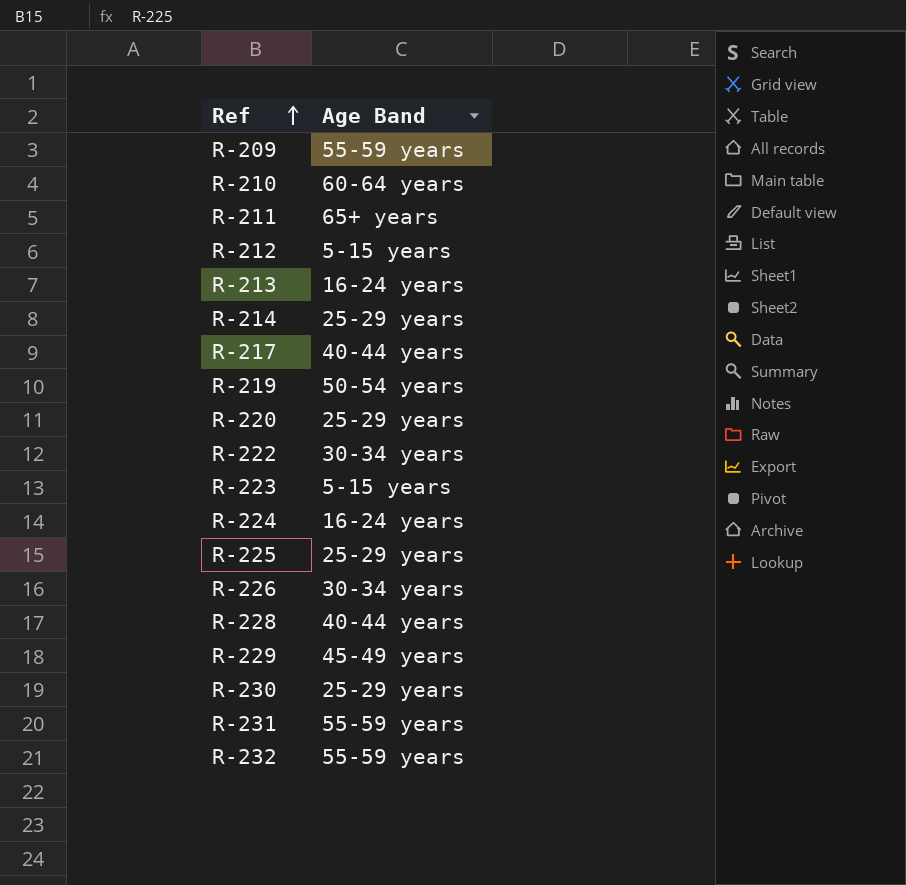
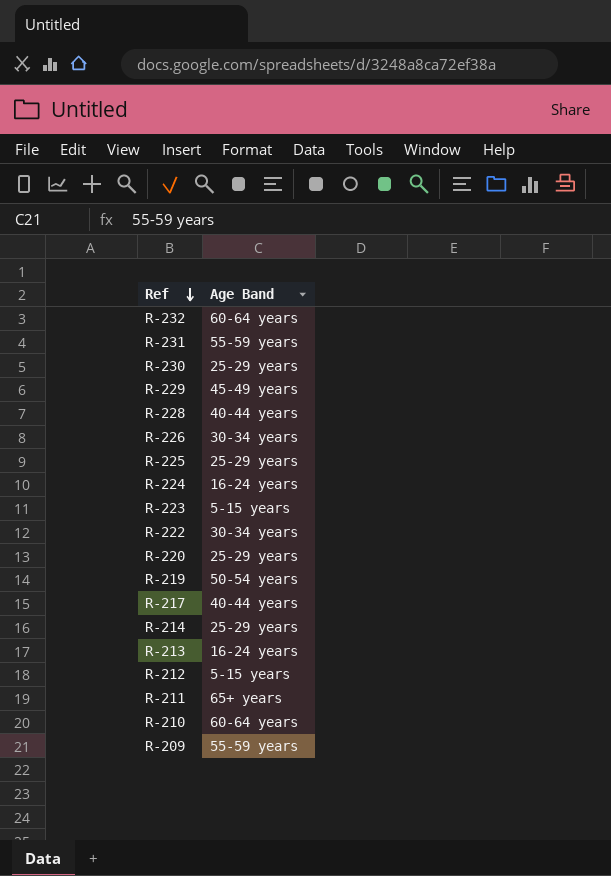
row order: Ref ascending -> Ref descending
R-232 | Age Band: 55-59 years -> 60-64 years

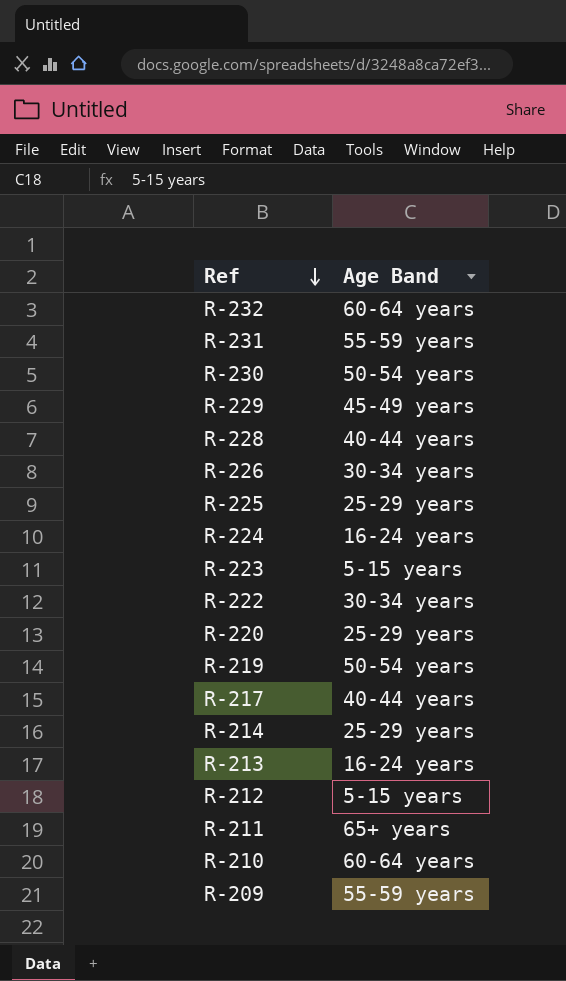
R-230 | Age Band: 25-29 years -> 50-54 years

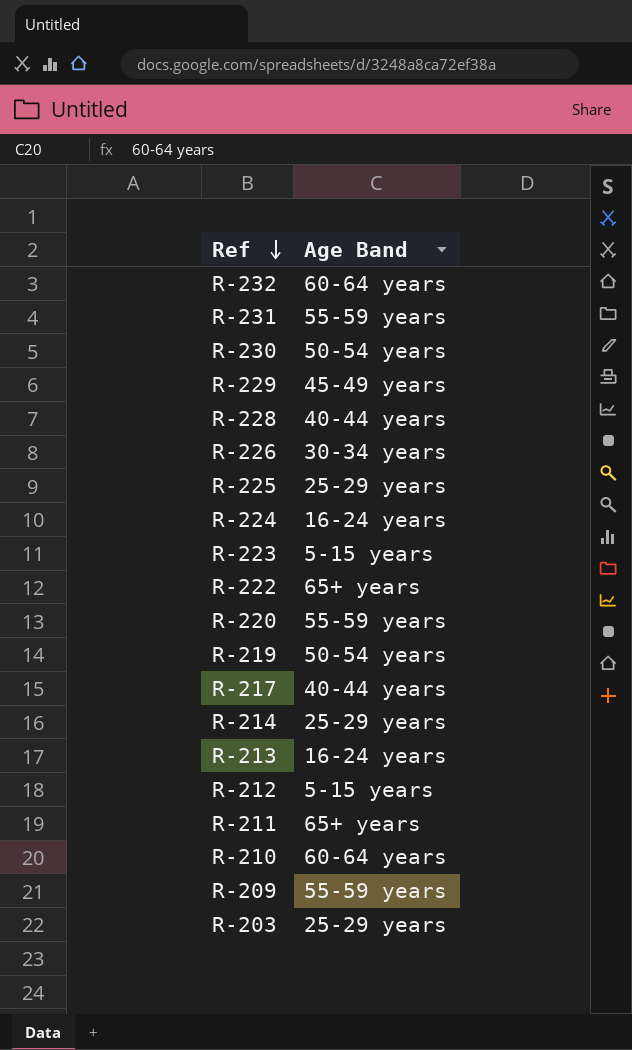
R-222 | Age Band: 30-34 years -> 65+ years
R-220 | Age Band: 25-29 years -> 55-59 years
row R-203: none -> 25-29 years

